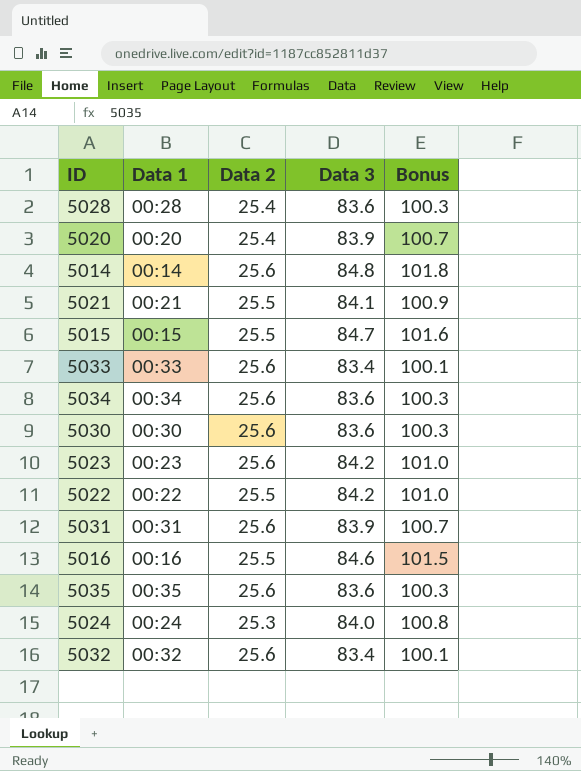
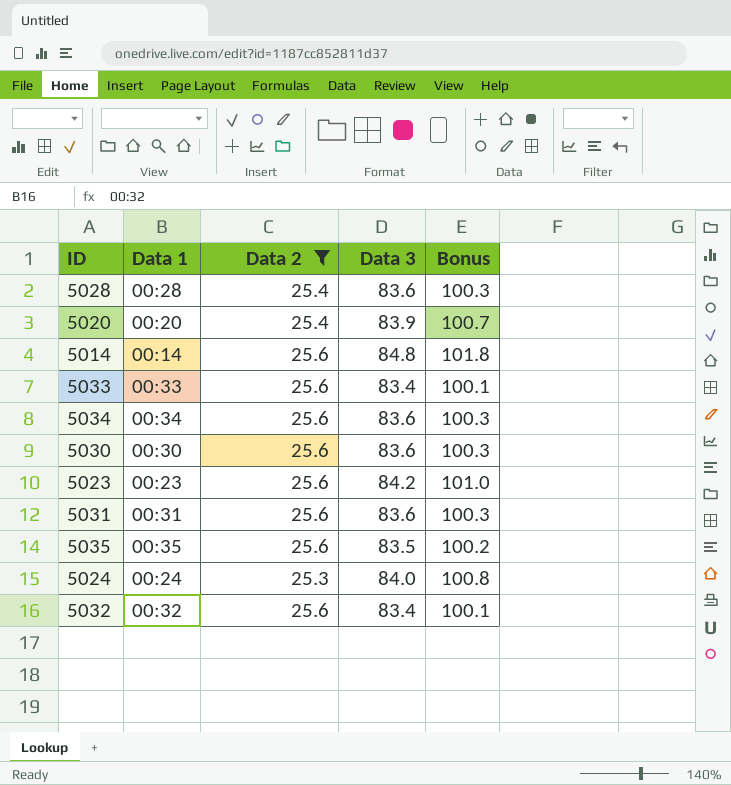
filter: none -> Data 2 != 25.5
5031 | Data 3: 83.9 -> 83.6
5031 | Bonus: 100.7 -> 100.3
5035 | Data 3: 83.6 -> 83.5
5035 | Bonus: 100.3 -> 100.2

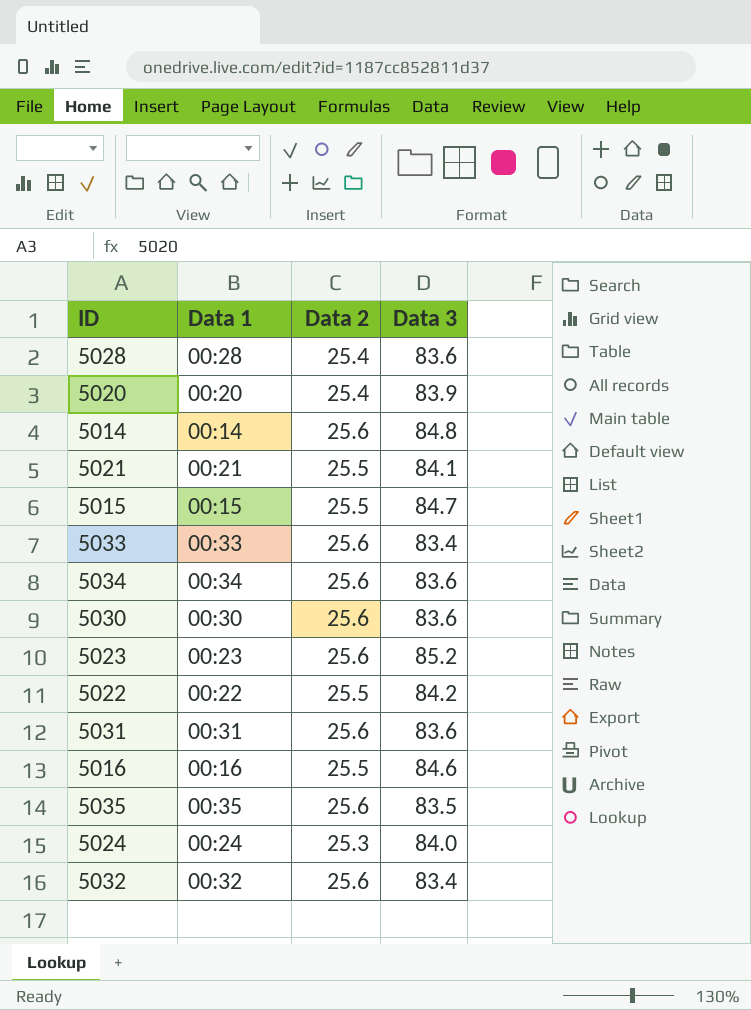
filter: Data 2 != 25.5 -> none
column Bonus | formula: [Data 3] * 1.2 -> none
5023 | Data 3: 84.2 -> 85.2

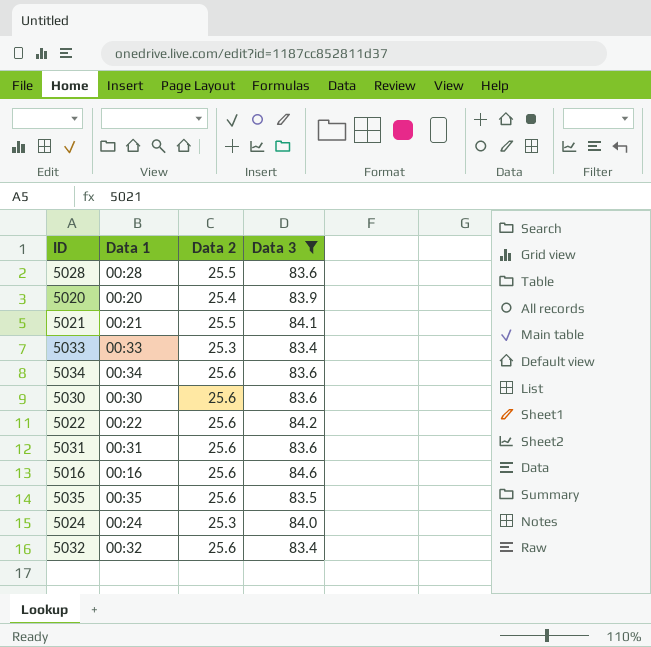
filter: none -> Data 3 <= 84.6
5028 | Data 2: 25.4 -> 25.5
5033 | Data 2: 25.6 -> 25.3
5022 | Data 2: 25.5 -> 25.6
5016 | Data 2: 25.5 -> 25.6

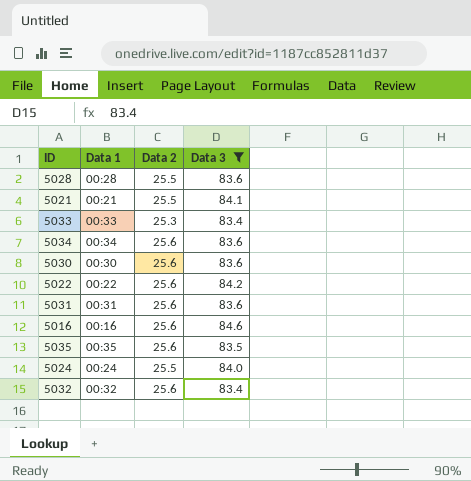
row 5020: 00:20 | 25.4 | 83.9 -> none
5024 | Data 2: 25.3 -> 25.5

